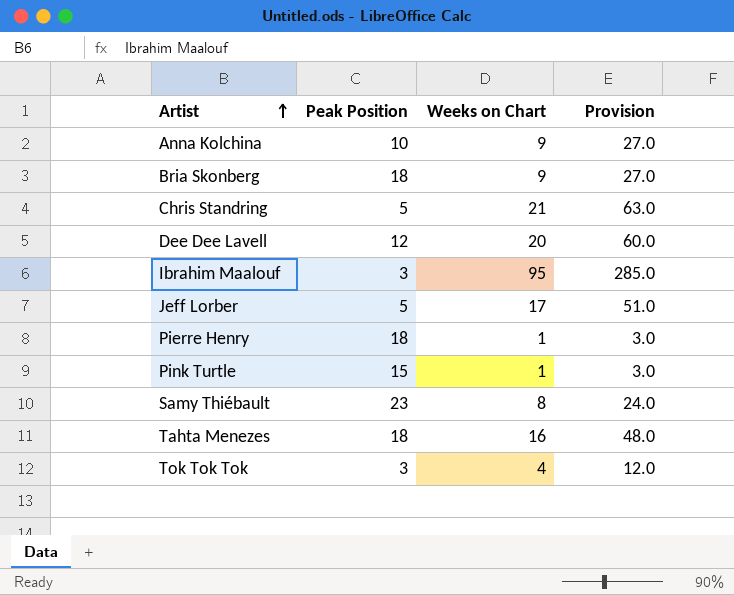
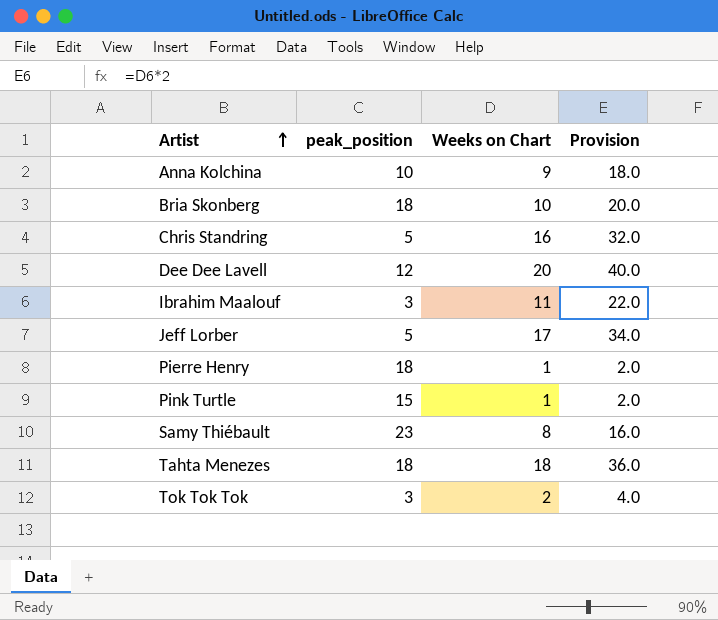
column name: Peak Position -> peak_position
column Provision | formula: [Weeks on Chart] * 3 -> [Weeks on Chart] * 2
Bria Skonberg | Weeks on Chart: 9 -> 10
Chris Standring | Weeks on Chart: 21 -> 16
Ibrahim Maalouf | Weeks on Chart: 95 -> 11
Tahta Menezes | Weeks on Chart: 16 -> 18
Tok Tok Tok | Weeks on Chart: 4 -> 2

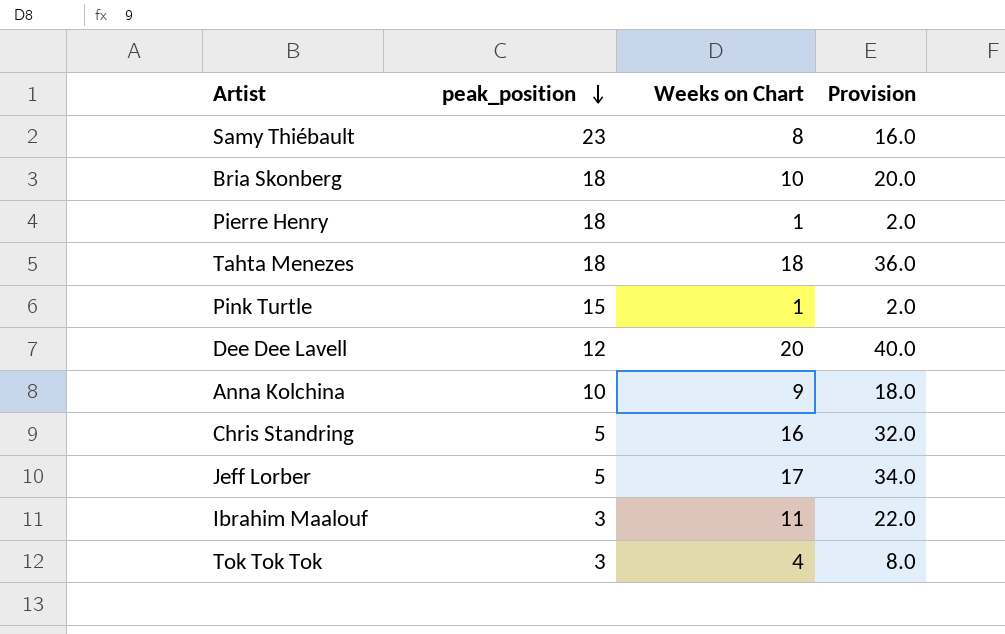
row order: Artist ascending -> peak_position descending
Tok Tok Tok | Weeks on Chart: 2 -> 4
Tok Tok Tok | Provision: 4.0 -> 8.0

